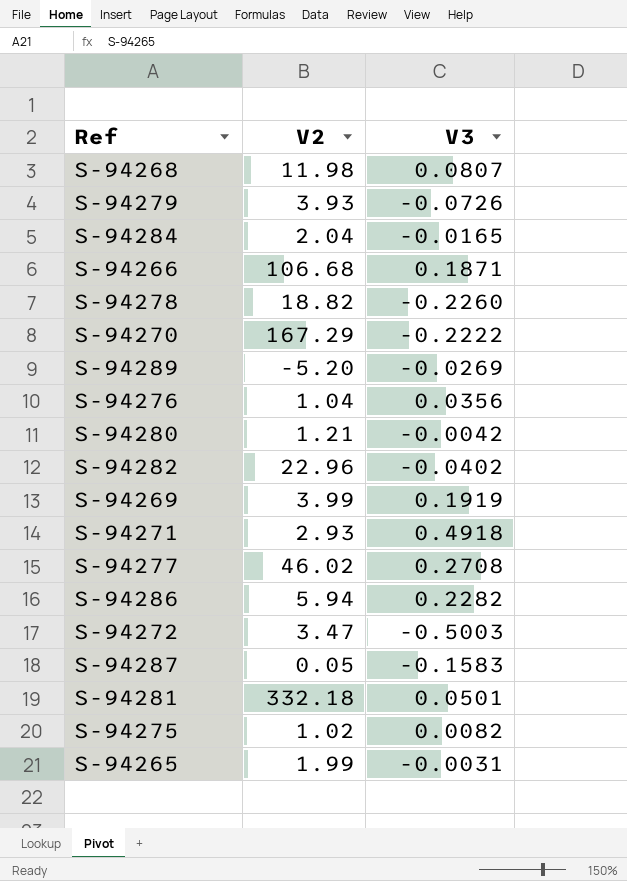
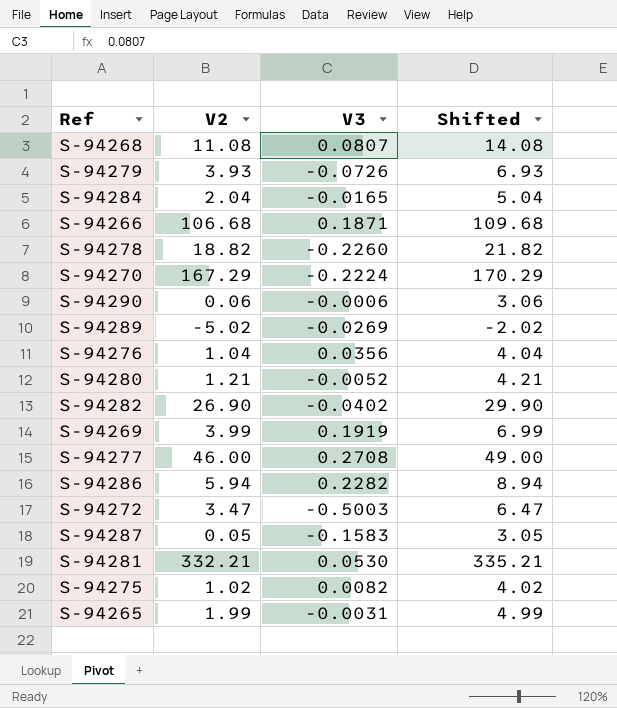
column Shifted | formula: none -> [V2] + 3
row S-94271: 2.93 | 0.4918 -> none
S-94268 | V2: 11.98 -> 11.08
S-94270 | V3: -0.2222 -> -0.2224
row S-94290: none -> 0.06 | -0.0006 | 3.06
S-94289 | V2: -5.20 -> -5.02
S-94280 | V3: -0.0042 -> -0.0052
S-94282 | V2: 22.96 -> 26.90
S-94277 | V2: 46.02 -> 46.00
S-94281 | V2: 332.18 -> 332.21
S-94281 | V3: 0.0501 -> 0.0530

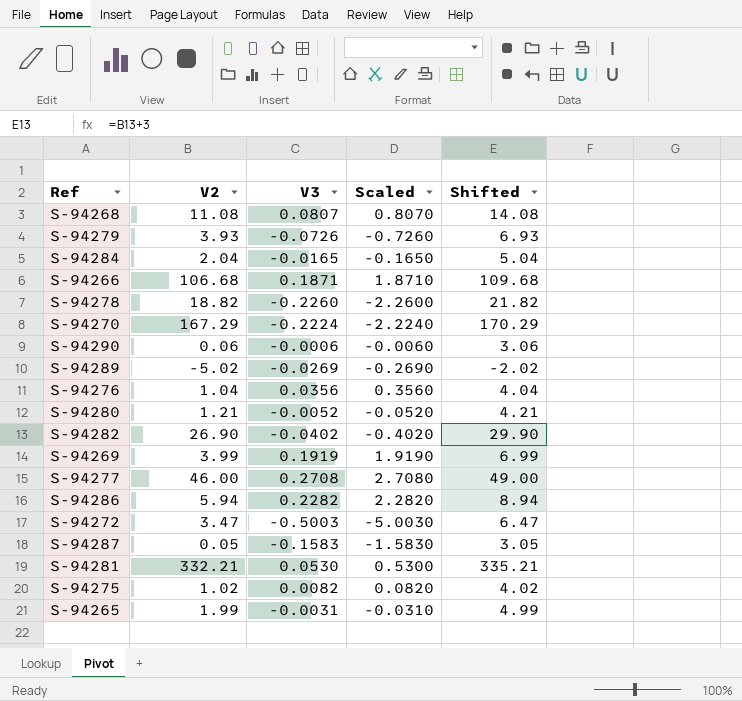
column Scaled | formula: none -> [V3] * 10

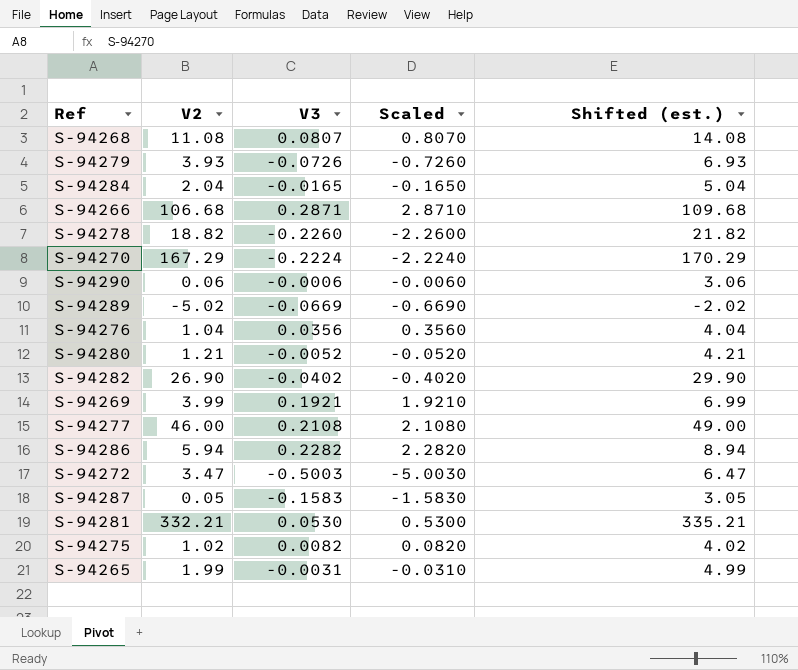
column name: Shifted -> Shifted (est.)
S-94266 | V3: 0.1871 -> 0.2871
S-94266 | Scaled: 1.8710 -> 2.8710
S-94289 | V3: -0.0269 -> -0.0669
S-94289 | Scaled: -0.2690 -> -0.6690
S-94269 | V3: 0.1919 -> 0.1921
S-94269 | Scaled: 1.9190 -> 1.9210
S-94277 | V3: 0.2708 -> 0.2108
S-94277 | Scaled: 2.7080 -> 2.1080

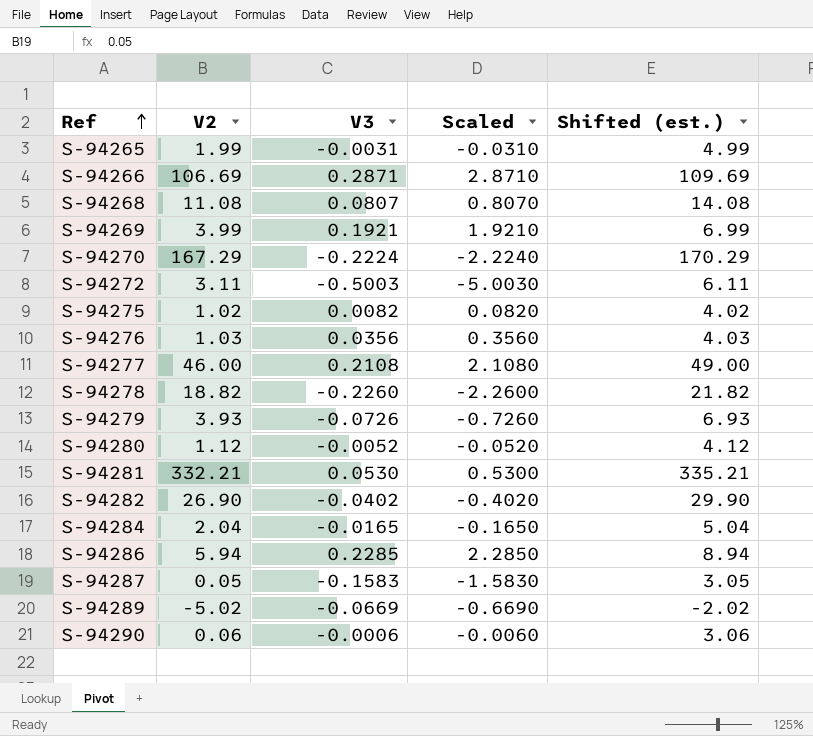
row order: none -> Ref ascending
S-94266 | V2: 106.68 -> 106.69
S-94266 | Shifted (est.): 109.68 -> 109.69
S-94272 | V2: 3.47 -> 3.11
S-94272 | Shifted (est.): 6.47 -> 6.11
S-94276 | V2: 1.04 -> 1.03
S-94276 | Shifted (est.): 4.04 -> 4.03
S-94280 | V2: 1.21 -> 1.12
S-94280 | Shifted (est.): 4.21 -> 4.12
S-94286 | V3: 0.2282 -> 0.2285
S-94286 | Scaled: 2.2820 -> 2.2850

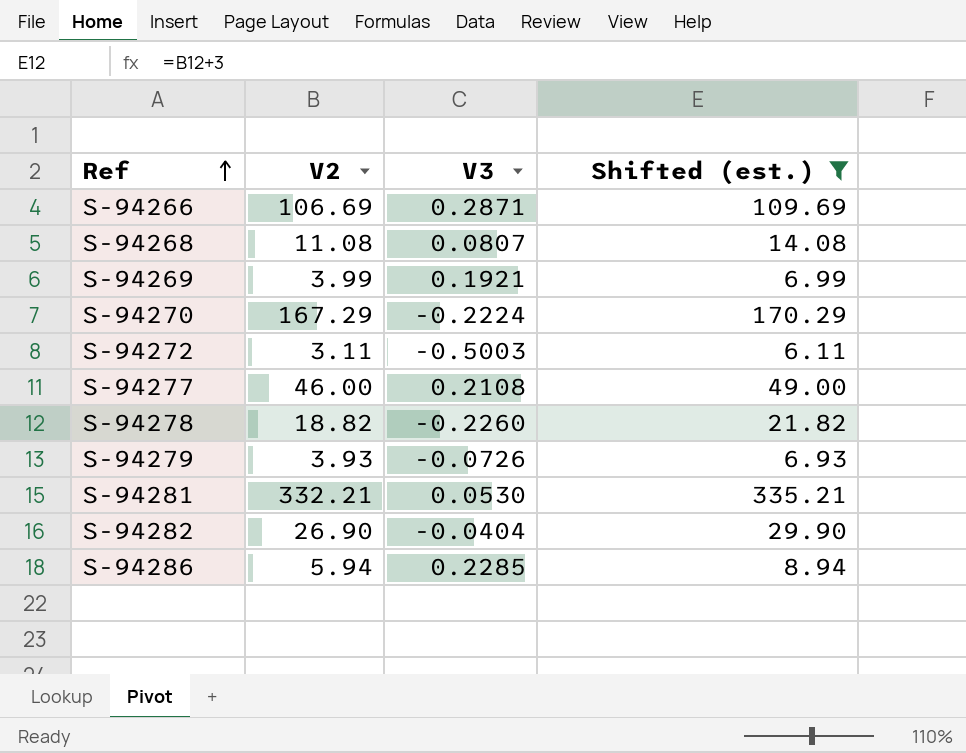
filter: none -> Shifted (est.) >= 6.11
column Scaled | formula: [V3] * 10 -> none
S-94282 | V3: -0.0402 -> -0.0404

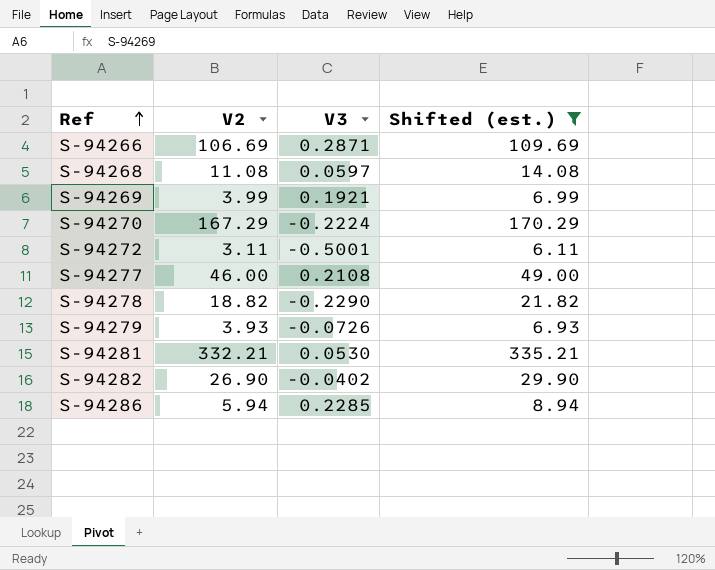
S-94268 | V3: 0.0807 -> 0.0597
S-94272 | V3: -0.5003 -> -0.5001
S-94278 | V3: -0.2260 -> -0.2290
S-94282 | V3: -0.0404 -> -0.0402

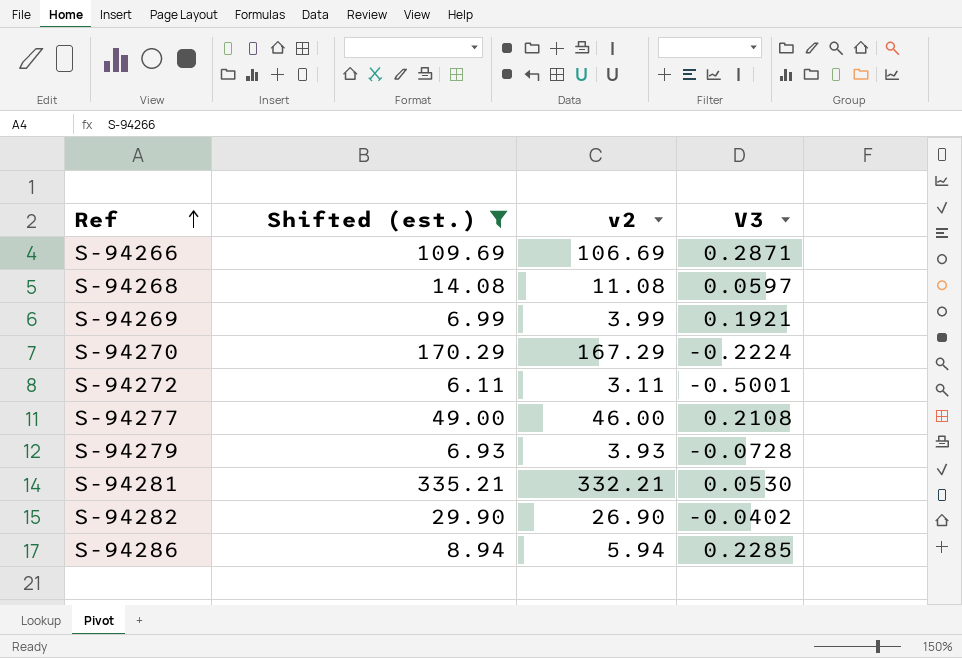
column Shifted (est.) | position: 4 -> 2
column name: V2 -> v2
row S-94278: 18.82 | -0.2290 | 21.82 -> none
S-94279 | V3: -0.0726 -> -0.0728

